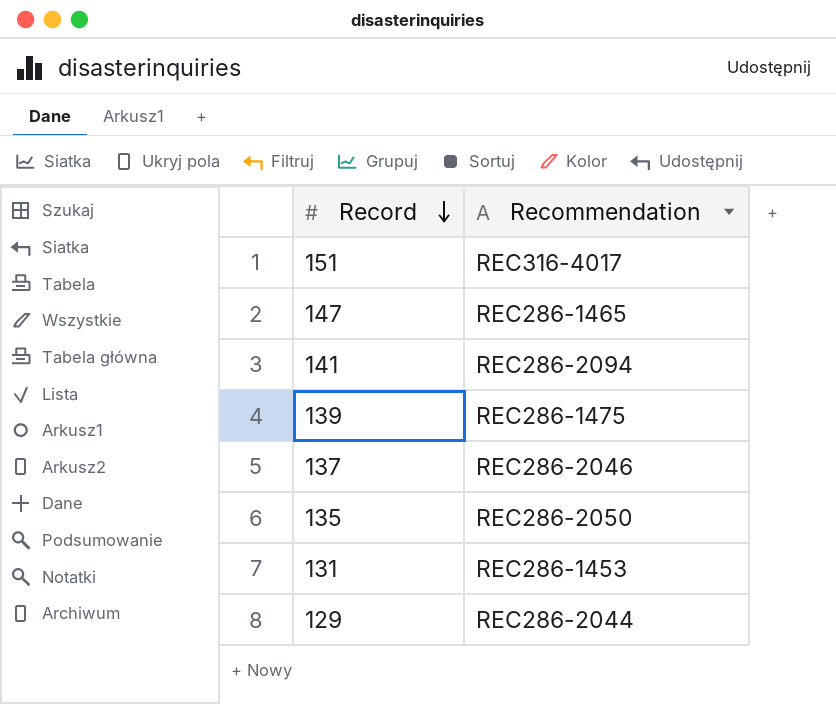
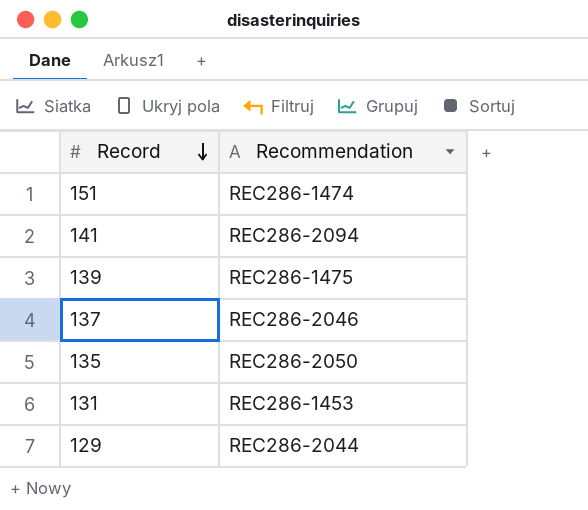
row 147: REC286-1465 -> none
151 | Recommendation: REC316-4017 -> REC286-1474

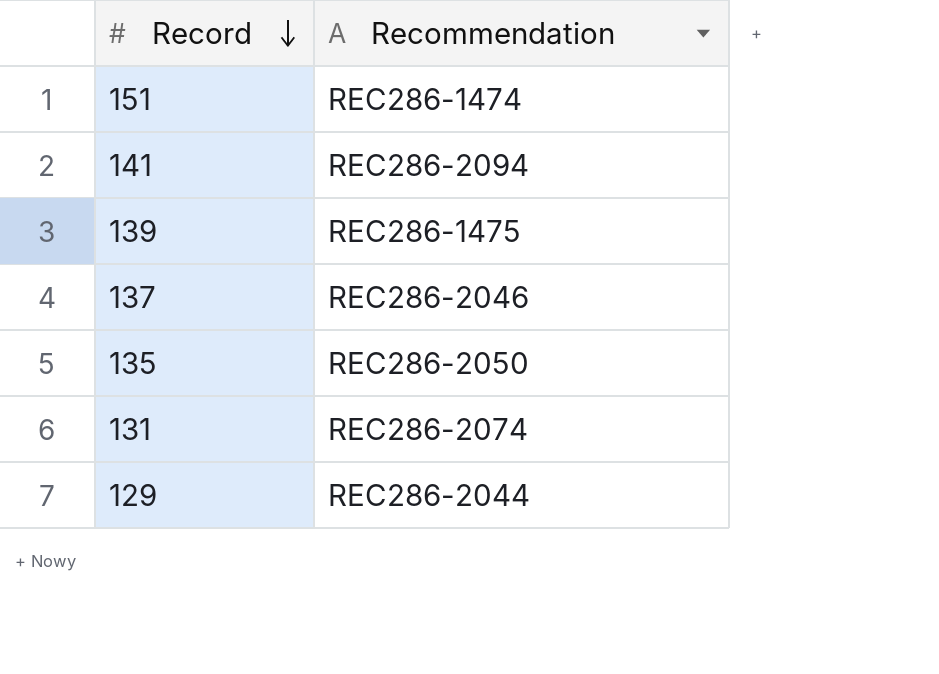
131 | Recommendation: REC286-1453 -> REC286-2074

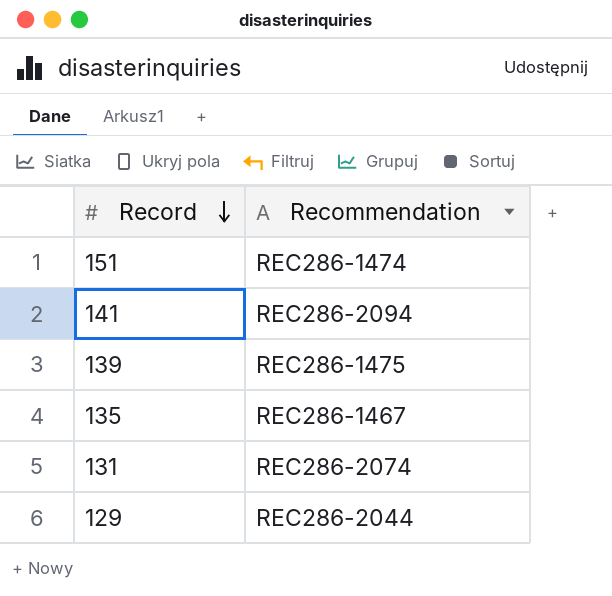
row 137: REC286-2046 -> none
135 | Recommendation: REC286-2050 -> REC286-1467

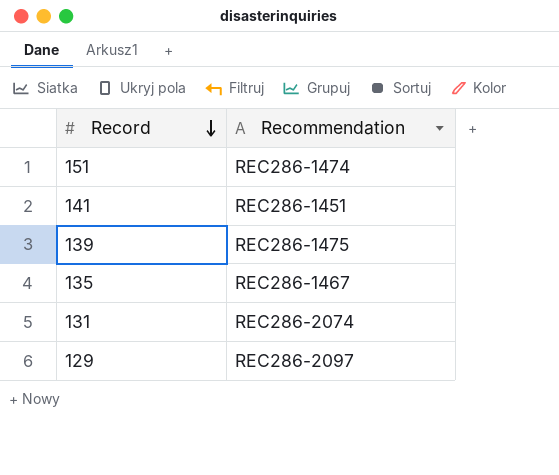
141 | Recommendation: REC286-2094 -> REC286-1451
129 | Recommendation: REC286-2044 -> REC286-2097

